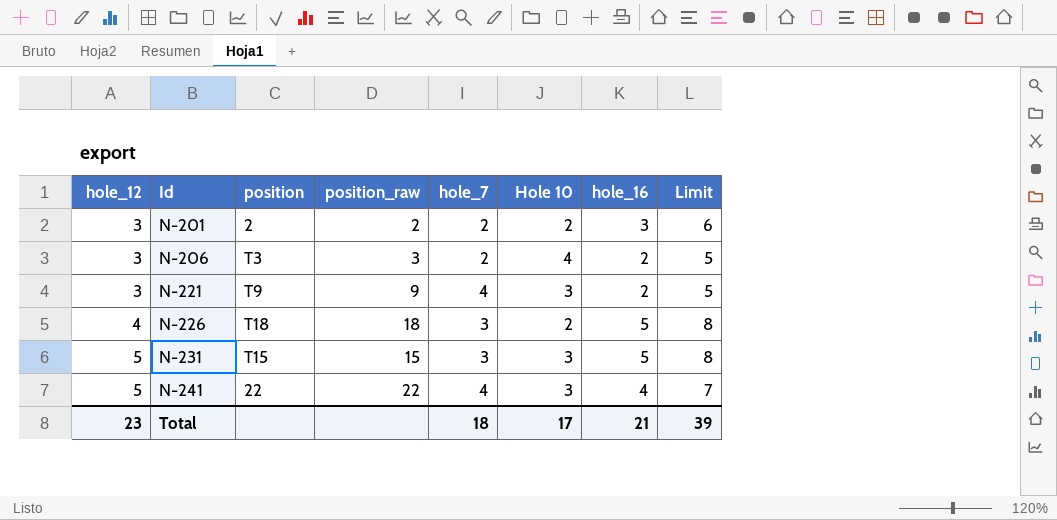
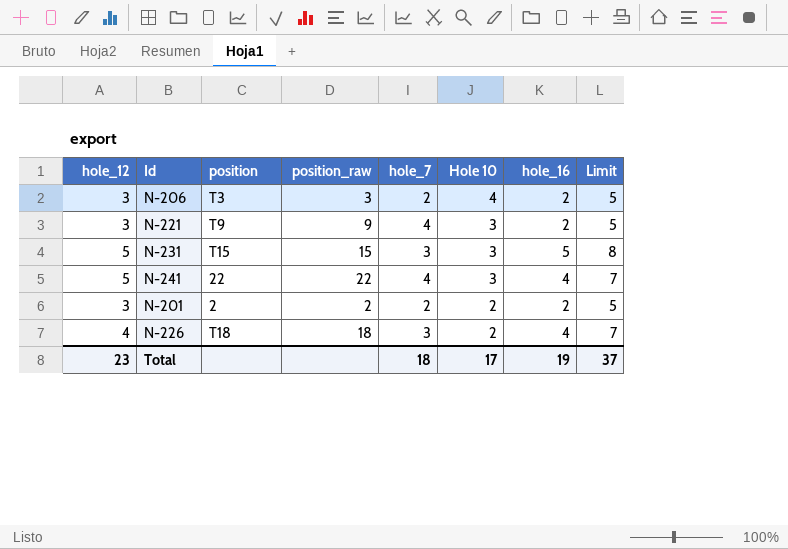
row order: hole_12 ascending -> Hole 10 descending
N-201 | hole_16: 3 -> 2
N-201 | Limit: 6 -> 5
N-226 | hole_16: 5 -> 4
N-226 | Limit: 8 -> 7
Total | hole_16: 21 -> 19
Total | Limit: 39 -> 37

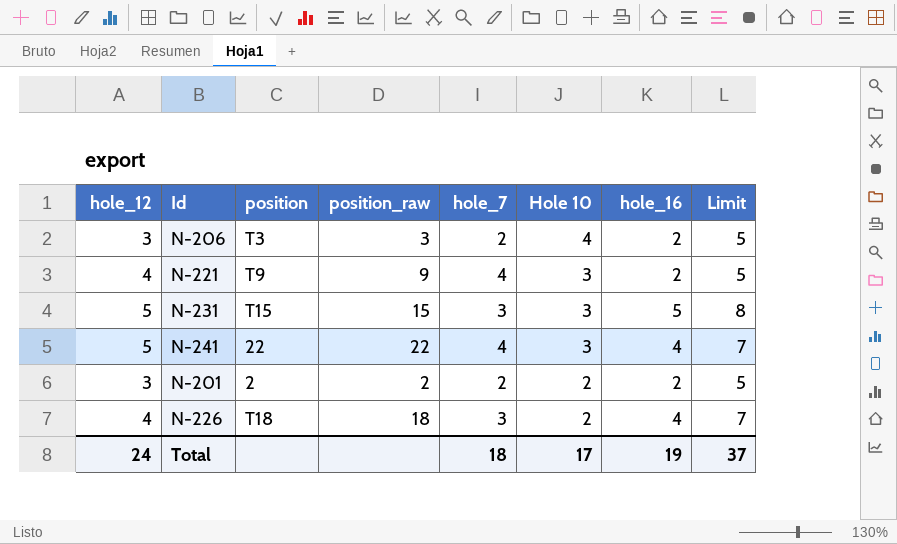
N-221 | hole_12: 3 -> 4
Total | hole_12: 23 -> 24

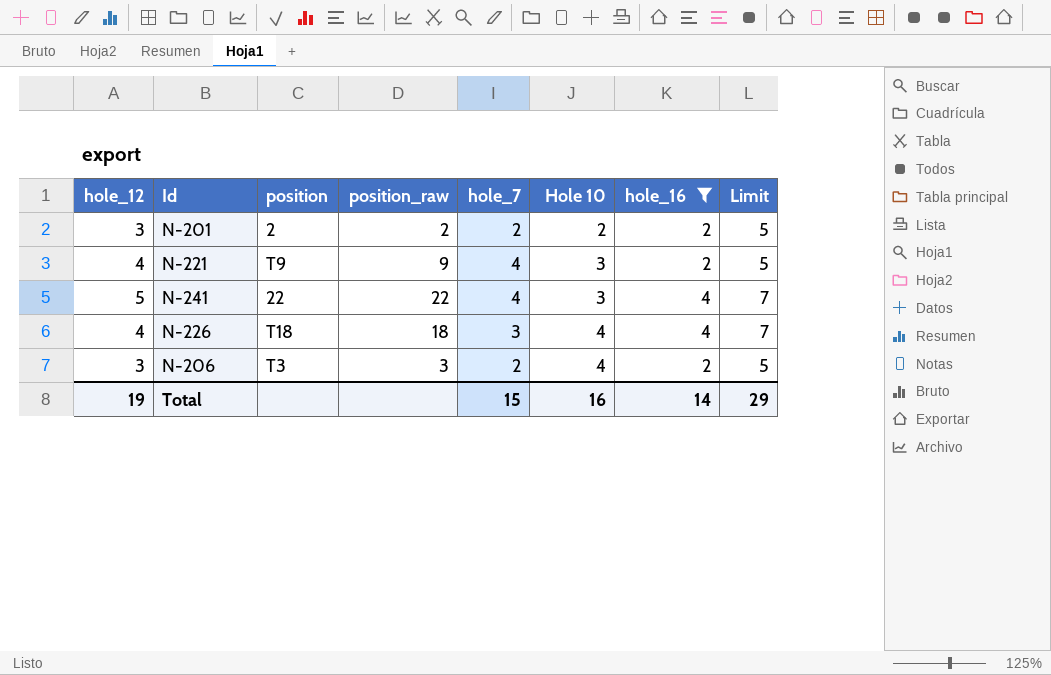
filter: none -> hole_16 != 5
row order: Hole 10 descending -> Hole 10 ascending
N-226 | Hole 10: 2 -> 4
Total | hole_12: 24 -> 19
Total | hole_7: 18 -> 15
Total | Hole 10: 17 -> 16
Total | hole_16: 19 -> 14
Total | Limit: 37 -> 29

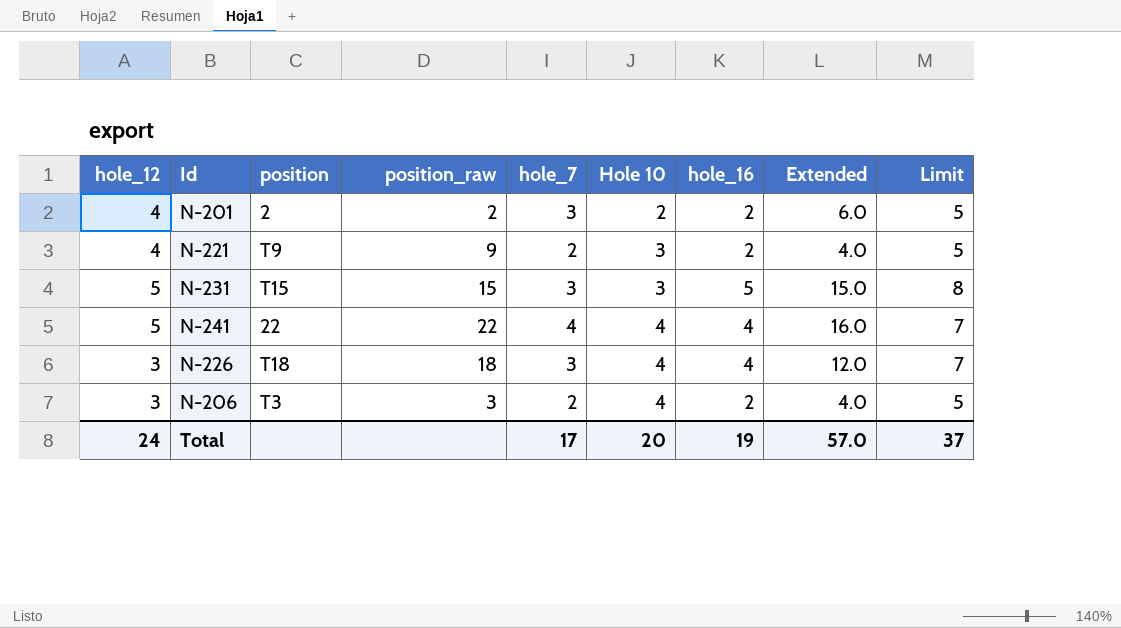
filter: hole_16 != 5 -> none
column Extended | formula: none -> [hole_7] * [hole_16]
N-201 | hole_12: 3 -> 4
N-201 | hole_7: 2 -> 3
N-221 | hole_7: 4 -> 2
N-241 | Hole 10: 3 -> 4
N-226 | hole_12: 4 -> 3
Total | hole_12: 19 -> 24
Total | hole_7: 15 -> 17
Total | Hole 10: 16 -> 20
Total | hole_16: 14 -> 19
Total | Limit: 29 -> 37

